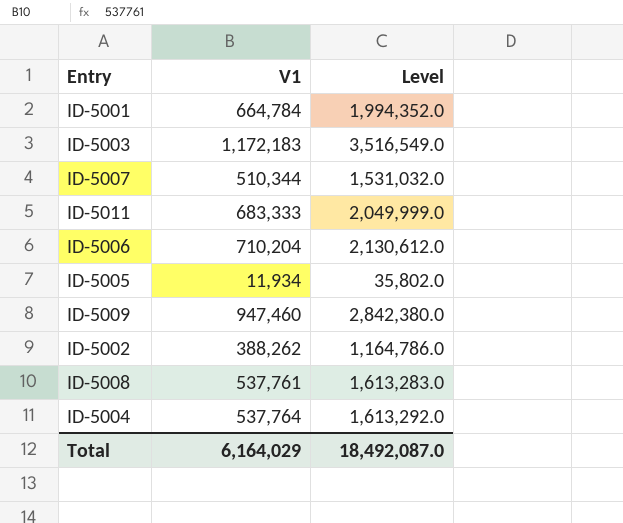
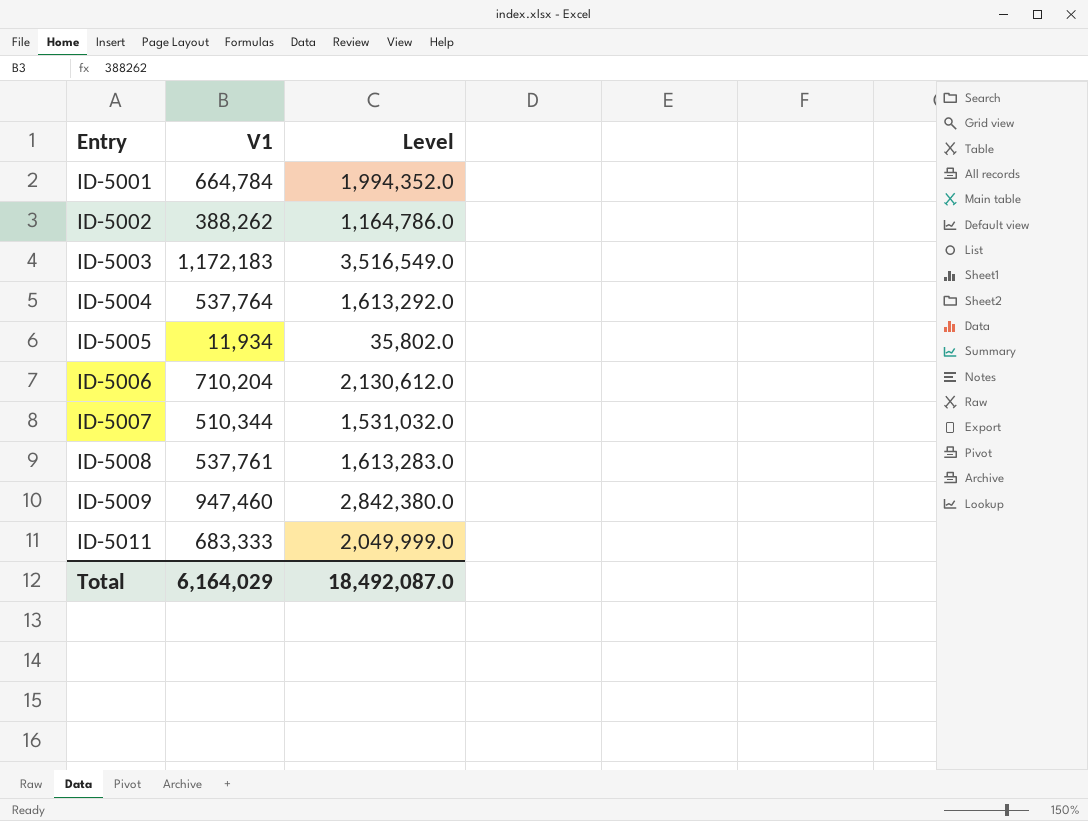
row order: none -> Entry ascending

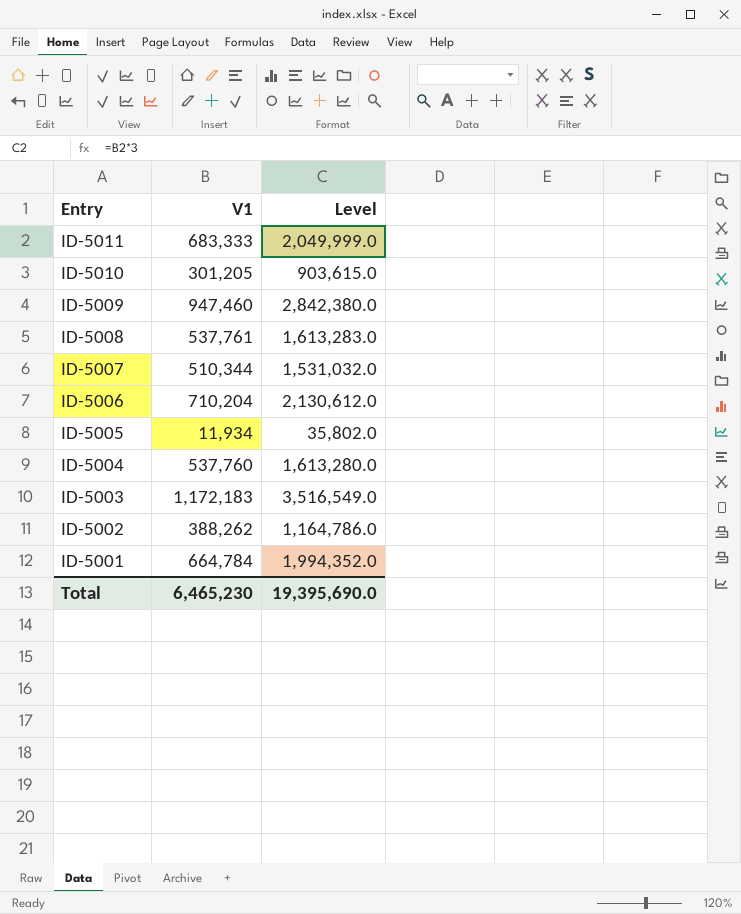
row order: Entry ascending -> Entry descending
row ID-5010: none -> 301,205 | 903,615.0
ID-5004 | V1: 537,764 -> 537,760
ID-5004 | Level: 1,613,292.0 -> 1,613,280.0
Total | V1: 6,164,029 -> 6,465,230
Total | Level: 18,492,087.0 -> 19,395,690.0

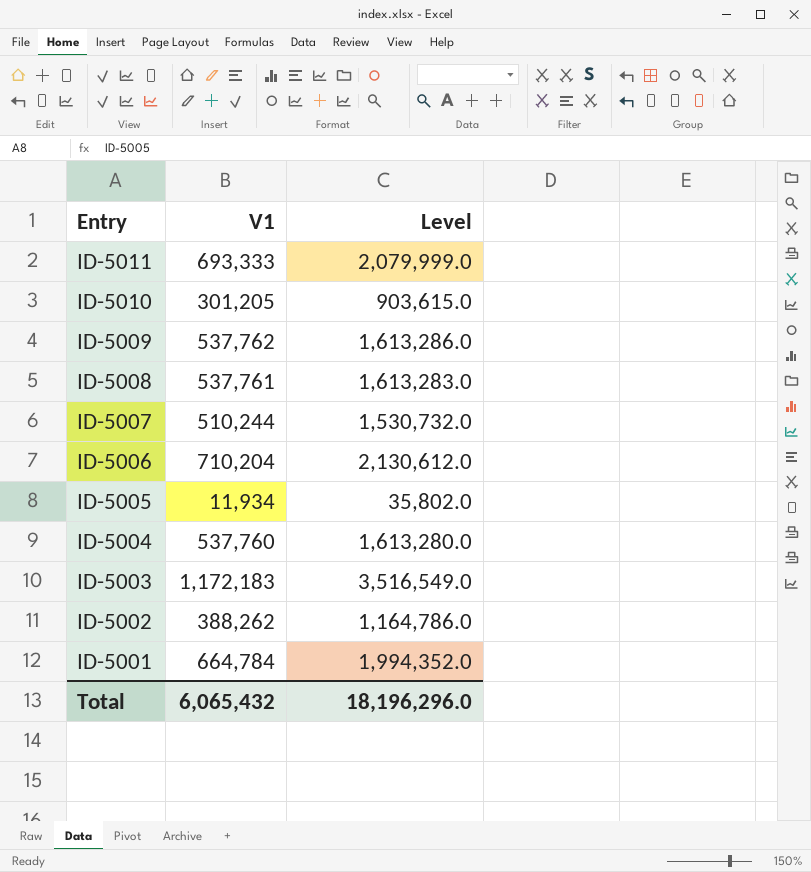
ID-5011 | V1: 683,333 -> 693,333
ID-5011 | Level: 2,049,999.0 -> 2,079,999.0
ID-5009 | V1: 947,460 -> 537,762
ID-5009 | Level: 2,842,380.0 -> 1,613,286.0
ID-5007 | V1: 510,344 -> 510,244
ID-5007 | Level: 1,531,032.0 -> 1,530,732.0
Total | V1: 6,465,230 -> 6,065,432
Total | Level: 19,395,690.0 -> 18,196,296.0

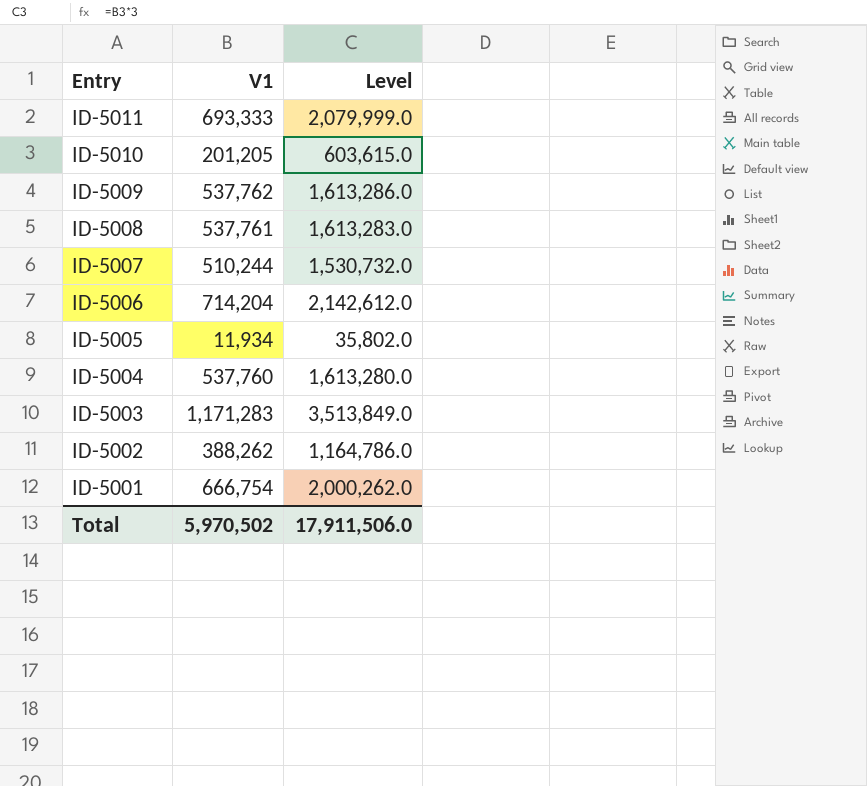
ID-5010 | V1: 301,205 -> 201,205
ID-5010 | Level: 903,615.0 -> 603,615.0
ID-5006 | V1: 710,204 -> 714,204
ID-5006 | Level: 2,130,612.0 -> 2,142,612.0
ID-5003 | V1: 1,172,183 -> 1,171,283
ID-5003 | Level: 3,516,549.0 -> 3,513,849.0
ID-5001 | V1: 664,784 -> 666,754
ID-5001 | Level: 1,994,352.0 -> 2,000,262.0
Total | V1: 6,065,432 -> 5,970,502
Total | Level: 18,196,296.0 -> 17,911,506.0

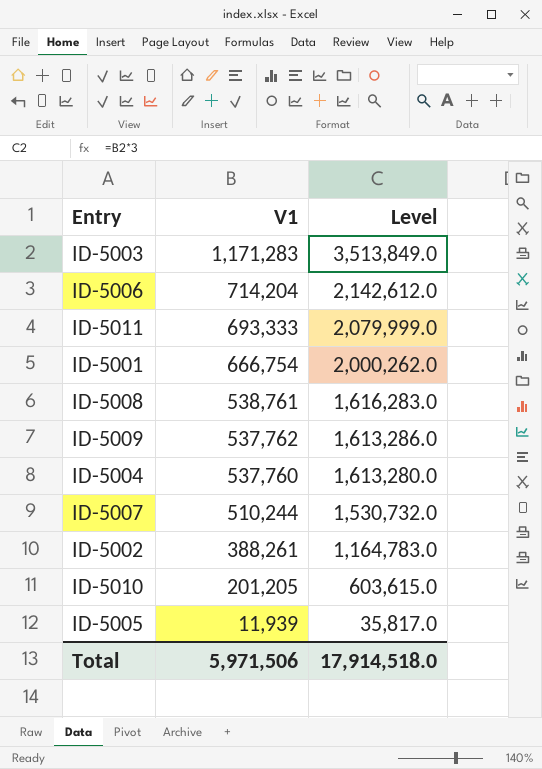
row order: Entry descending -> V1 descending
ID-5008 | V1: 537,761 -> 538,761
ID-5008 | Level: 1,613,283.0 -> 1,616,283.0
ID-5002 | V1: 388,262 -> 388,261
ID-5002 | Level: 1,164,786.0 -> 1,164,783.0
ID-5005 | V1: 11,934 -> 11,939
ID-5005 | Level: 35,802.0 -> 35,817.0
Total | V1: 5,970,502 -> 5,971,506
Total | Level: 17,911,506.0 -> 17,914,518.0

